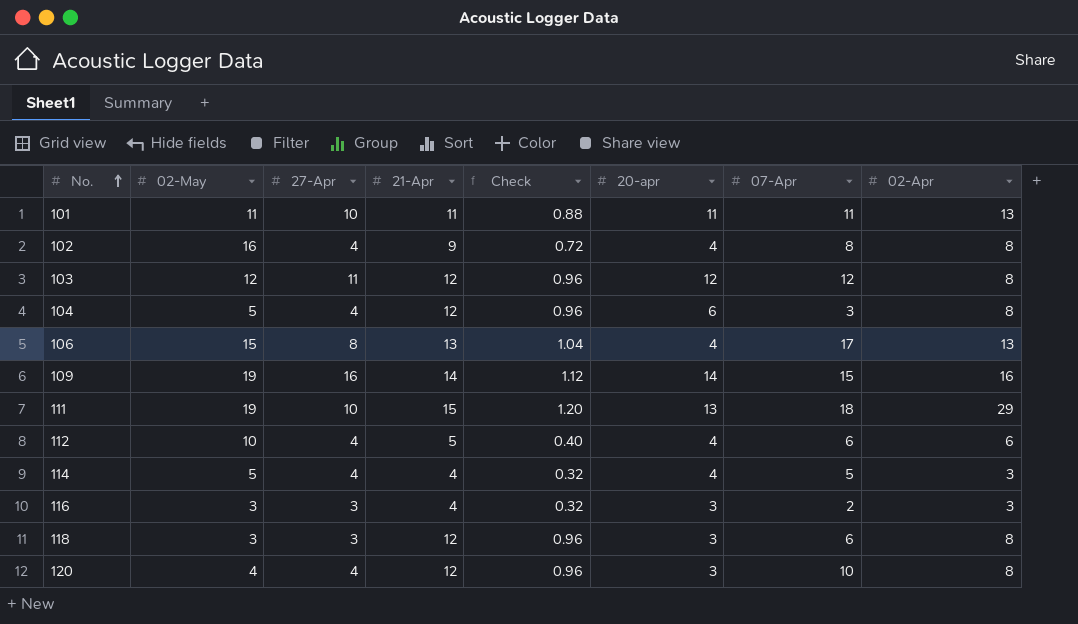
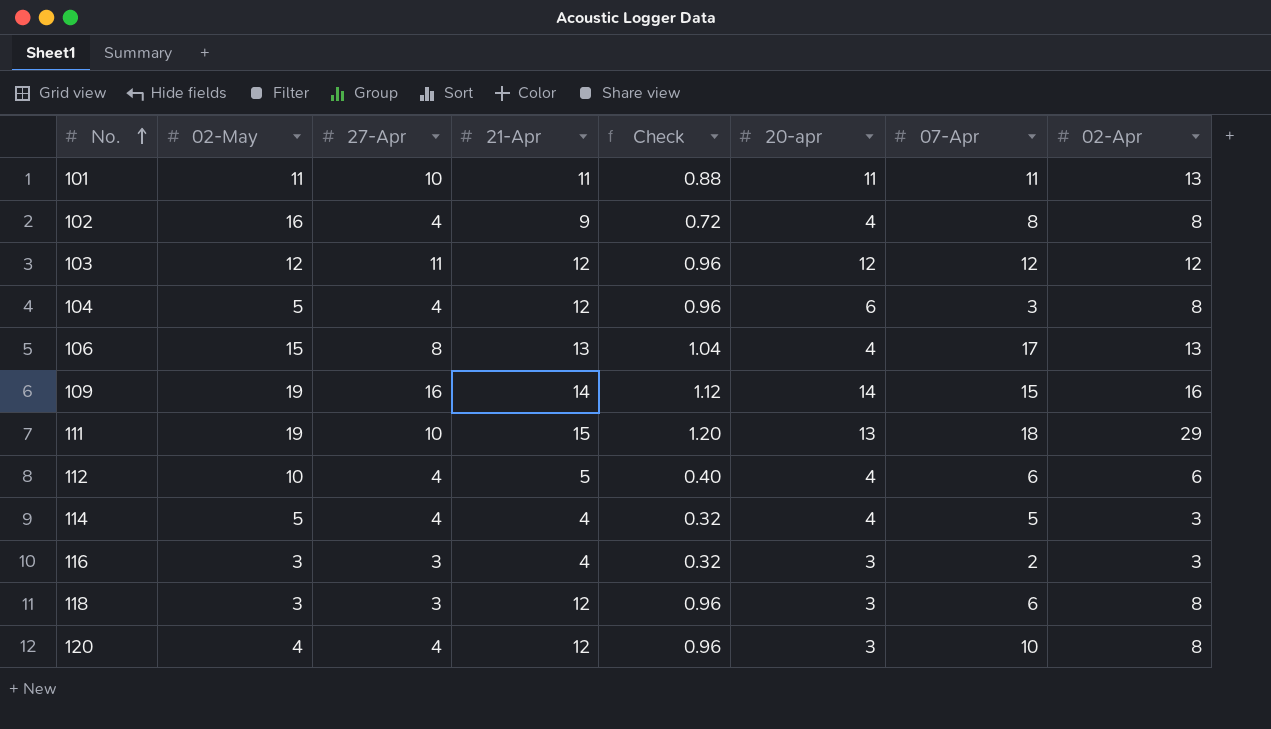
103 | 02-Apr: 8 -> 12

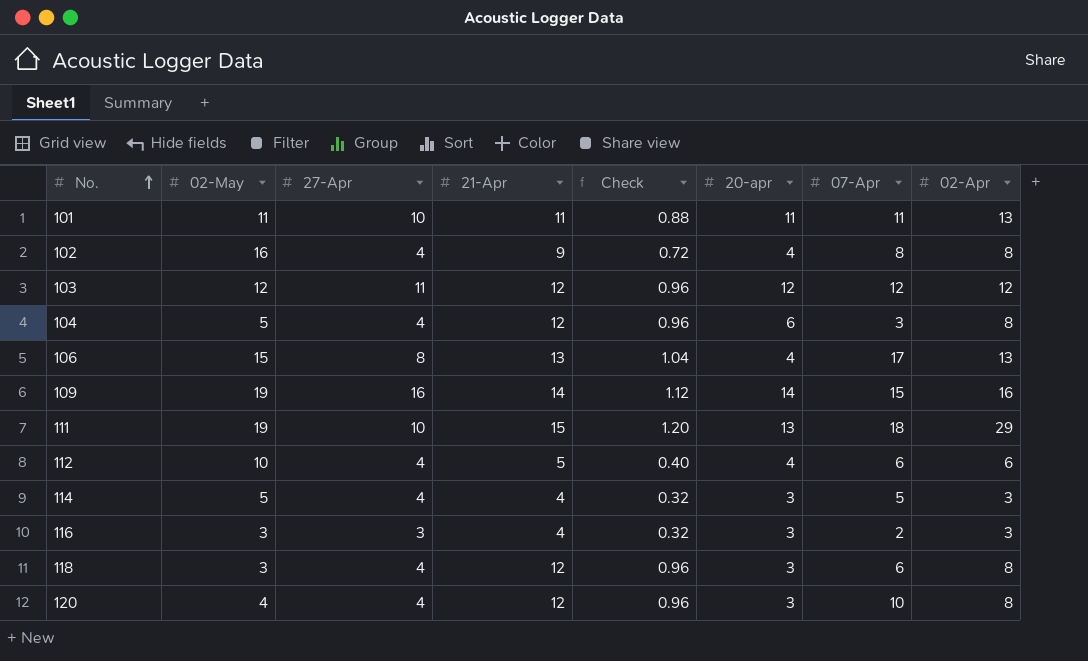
114 | 20-apr: 4 -> 3
118 | 27-Apr: 3 -> 4

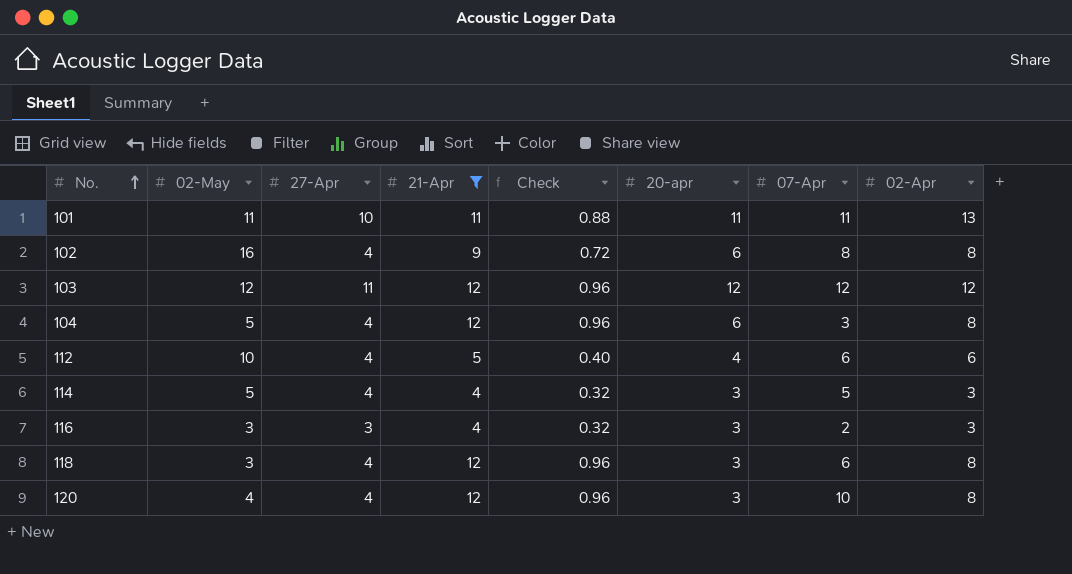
filter: none -> 21-Apr <= 12
102 | 20-apr: 4 -> 6

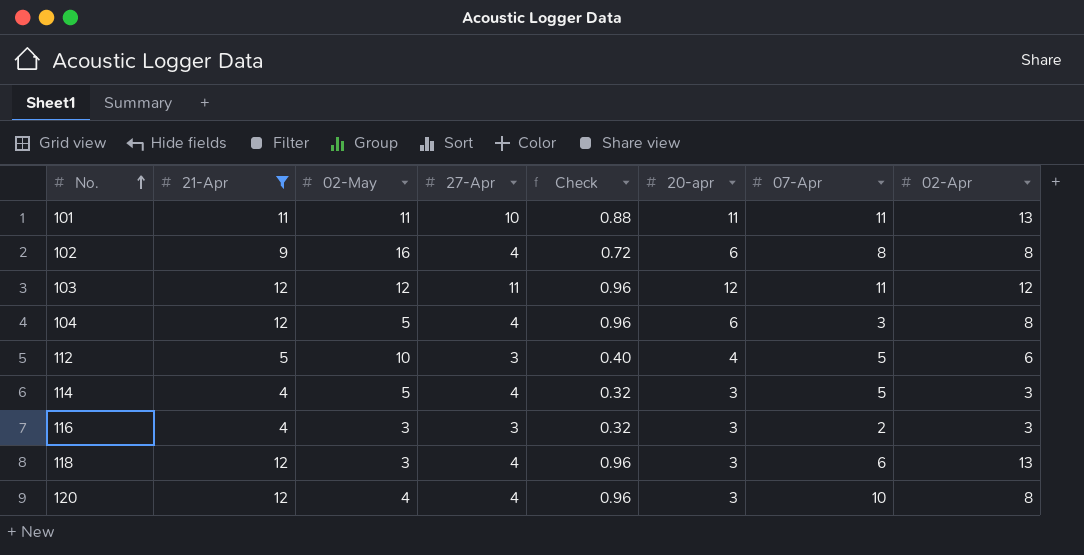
column 21-Apr | position: 4 -> 2
103 | 07-Apr: 12 -> 11
112 | 27-Apr: 4 -> 3
112 | 07-Apr: 6 -> 5
118 | 02-Apr: 8 -> 13

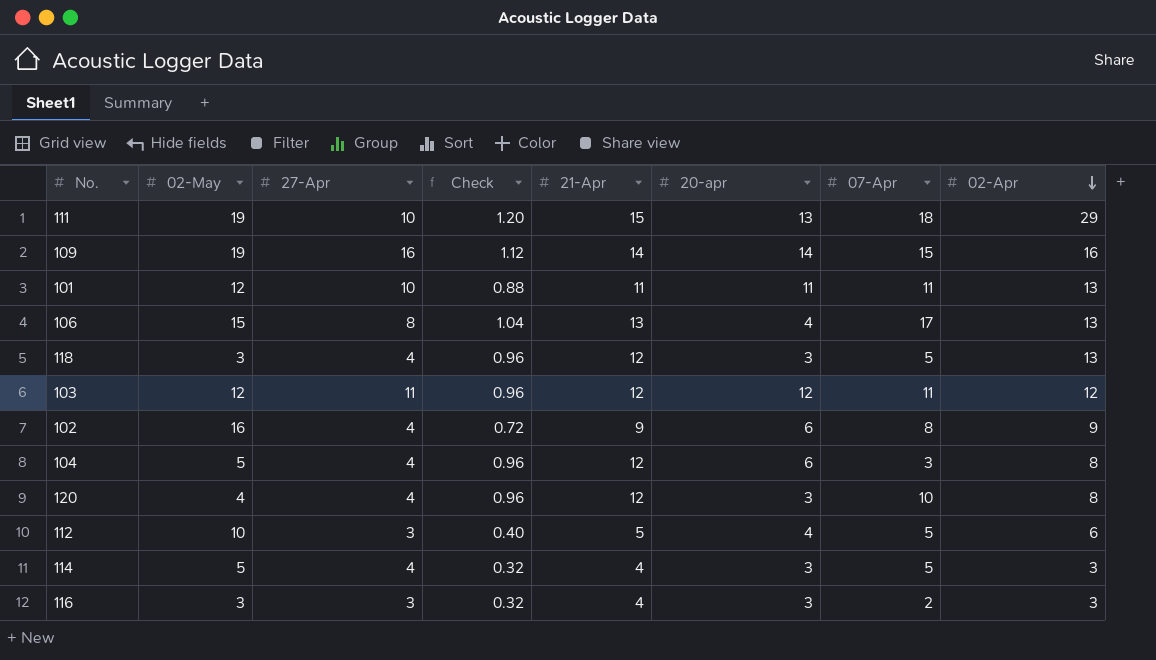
filter: 21-Apr <= 12 -> none
row order: No. ascending -> 02-Apr descending
column 21-Apr | position: 2 -> 5
101 | 02-May: 11 -> 12
118 | 07-Apr: 6 -> 5
102 | 02-Apr: 8 -> 9

